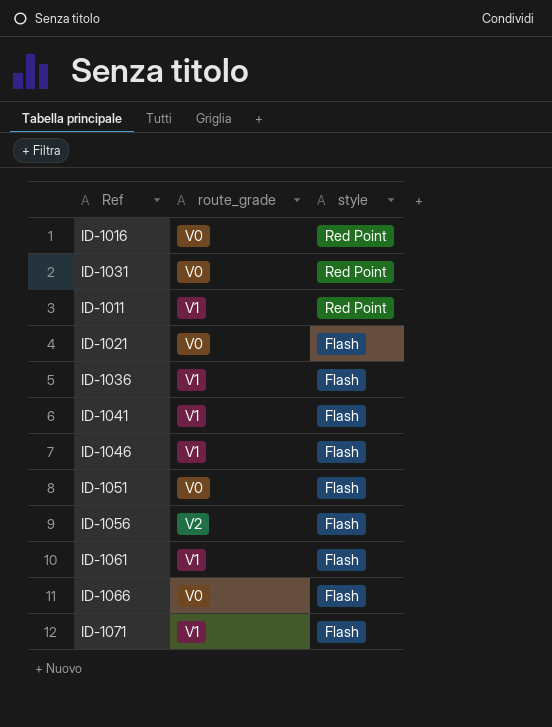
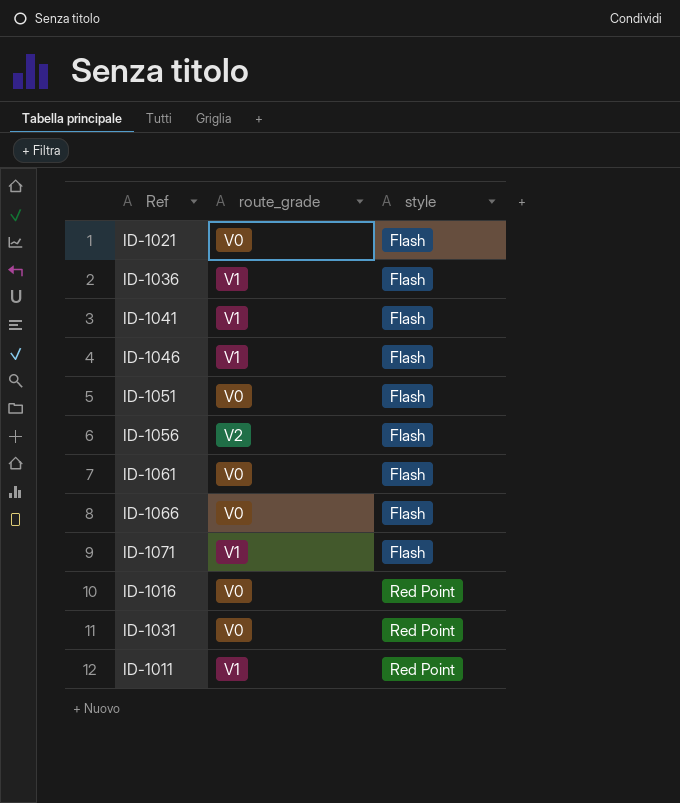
row order: style descending -> style ascending
ID-1061 | route_grade: V1 -> V0

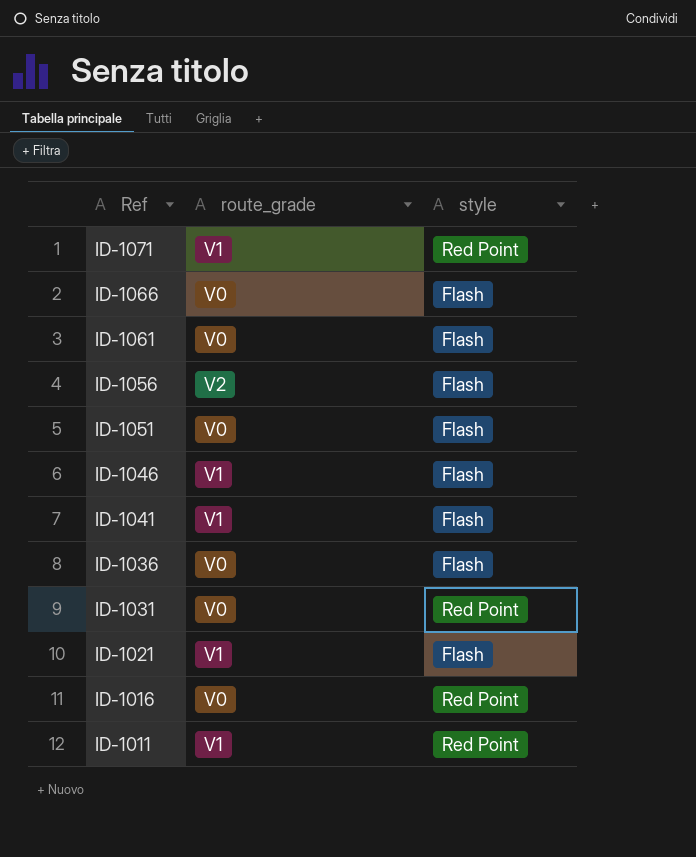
row order: style ascending -> Ref descending
ID-1071 | style: Flash -> Red Point
ID-1036 | route_grade: V1 -> V0
ID-1021 | route_grade: V0 -> V1

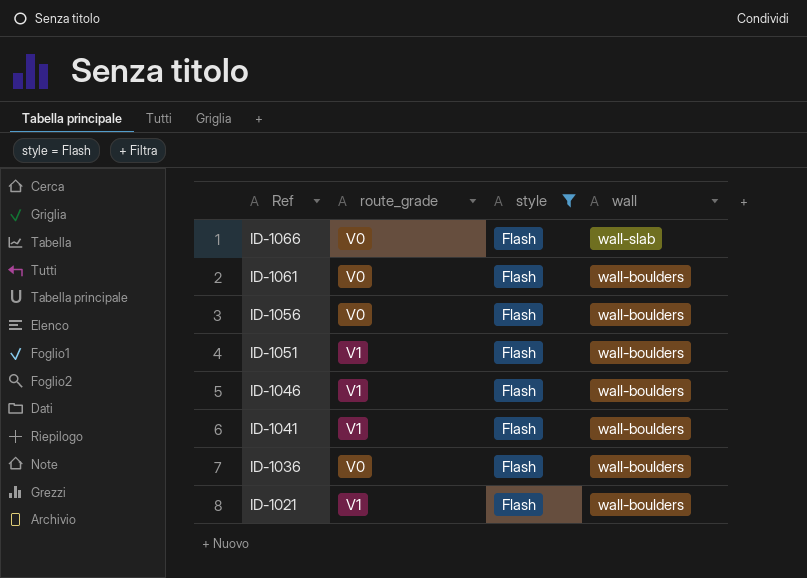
filter: none -> style = Flash
column wall | position: none -> 4
ID-1056 | route_grade: V2 -> V0
ID-1051 | route_grade: V0 -> V1

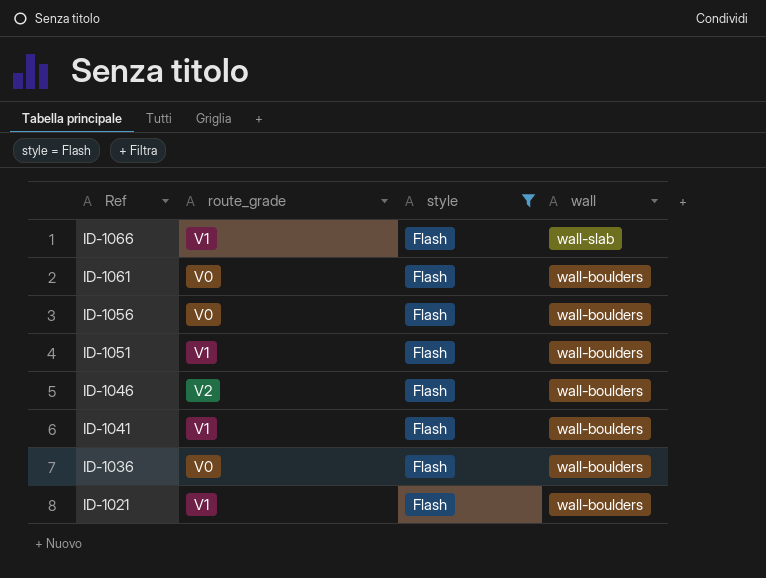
ID-1066 | route_grade: V0 -> V1
ID-1046 | route_grade: V1 -> V2

